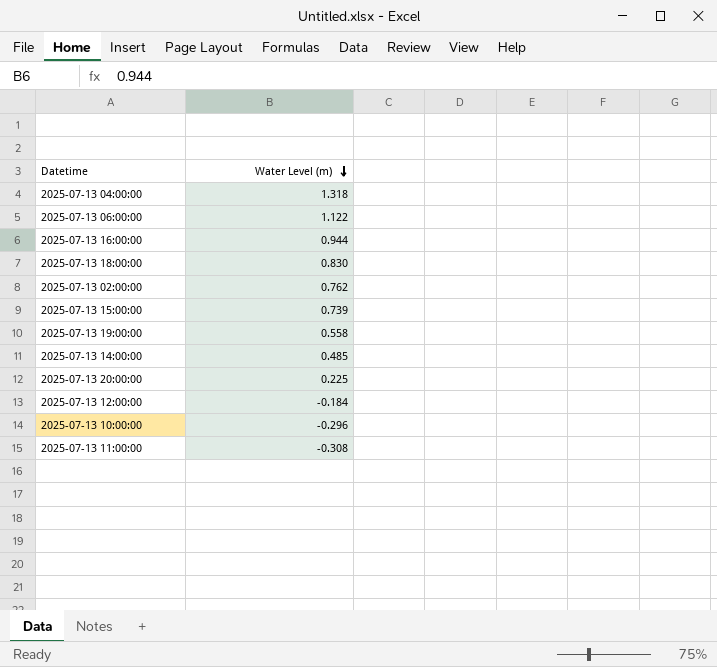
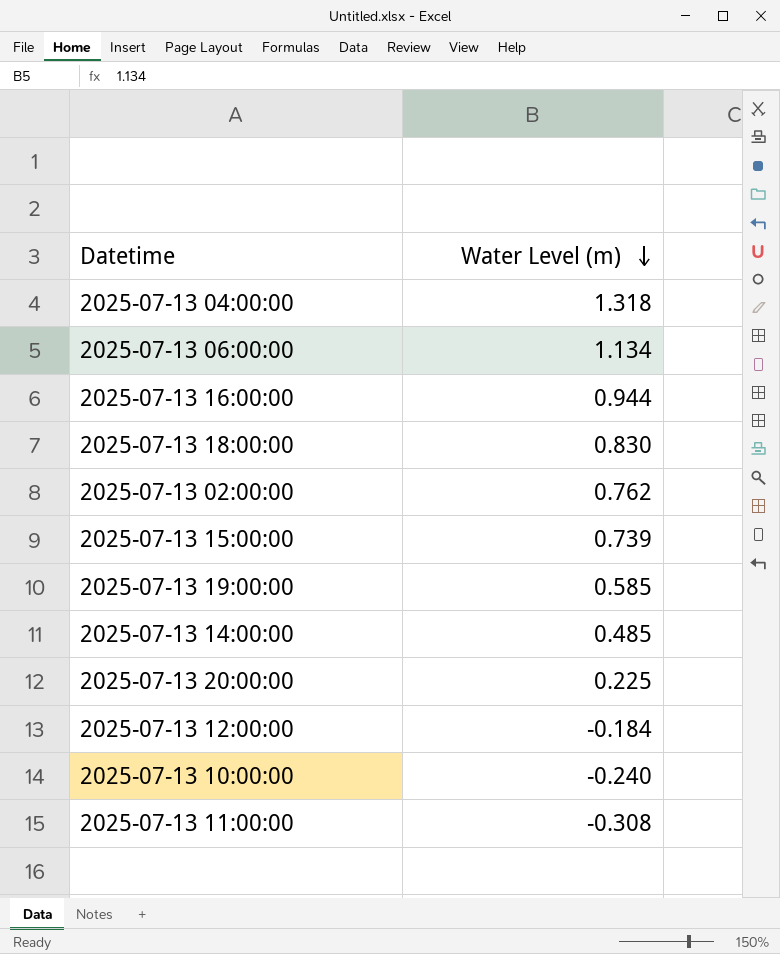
2025-07-13 06:00:00 | Water Level (m): 1.122 -> 1.134
2025-07-13 19:00:00 | Water Level (m): 0.558 -> 0.585
2025-07-13 10:00:00 | Water Level (m): -0.296 -> -0.240

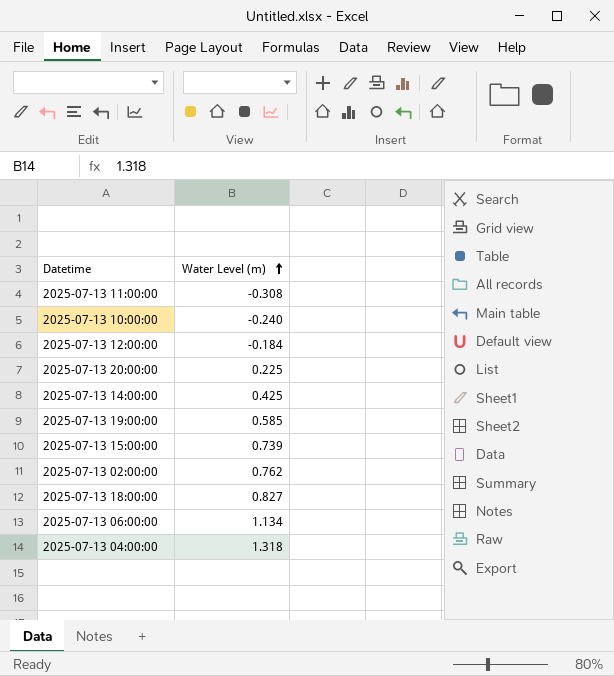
row order: Water Level (m) descending -> Water Level (m) ascending
row 2025-07-13 16:00:00: 0.944 -> none
2025-07-13 14:00:00 | Water Level (m): 0.485 -> 0.425
2025-07-13 18:00:00 | Water Level (m): 0.830 -> 0.827

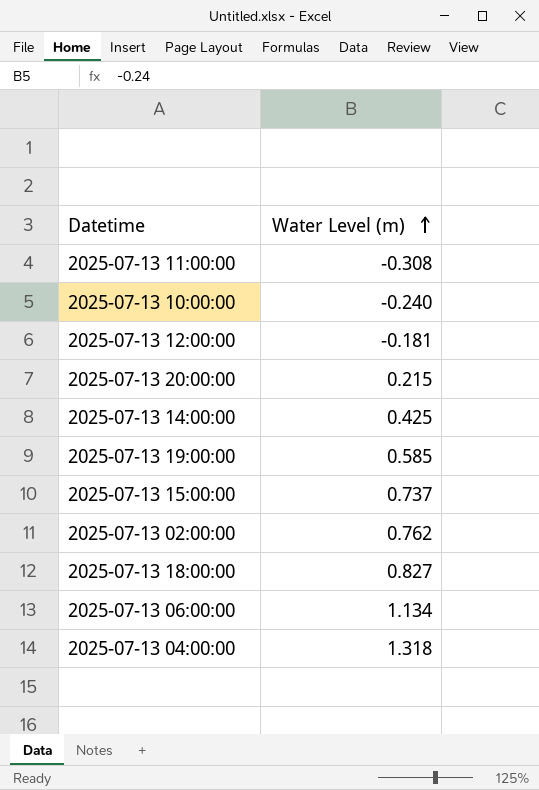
2025-07-13 12:00:00 | Water Level (m): -0.184 -> -0.181
2025-07-13 20:00:00 | Water Level (m): 0.225 -> 0.215
2025-07-13 15:00:00 | Water Level (m): 0.739 -> 0.737

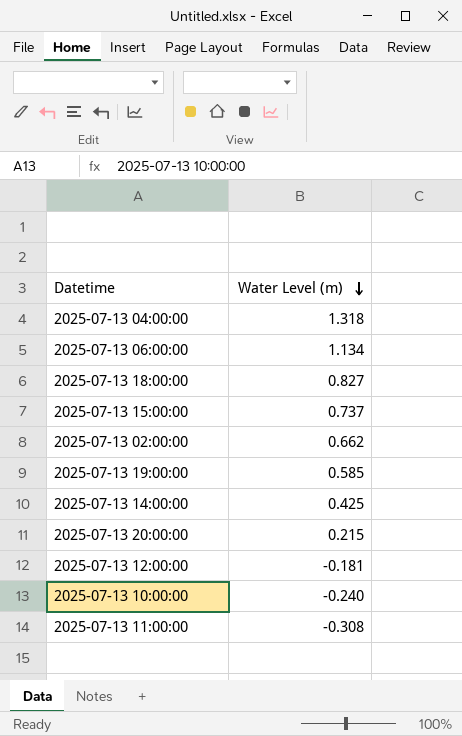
row order: Water Level (m) ascending -> Water Level (m) descending
2025-07-13 02:00:00 | Water Level (m): 0.762 -> 0.662

